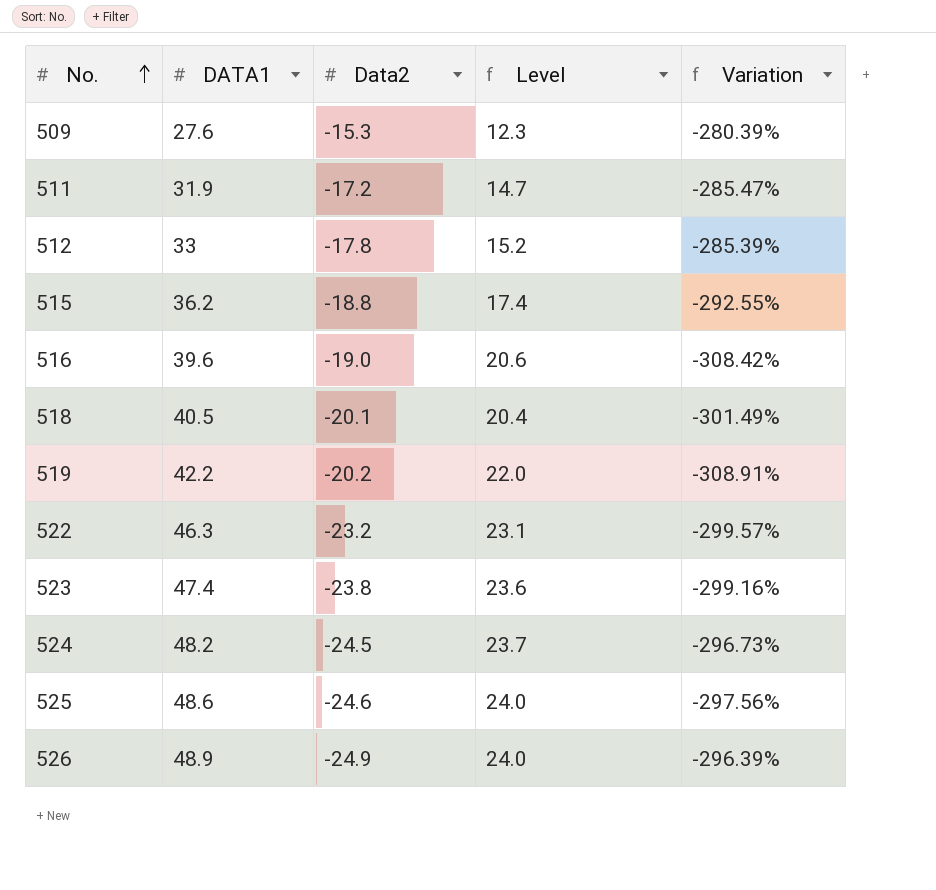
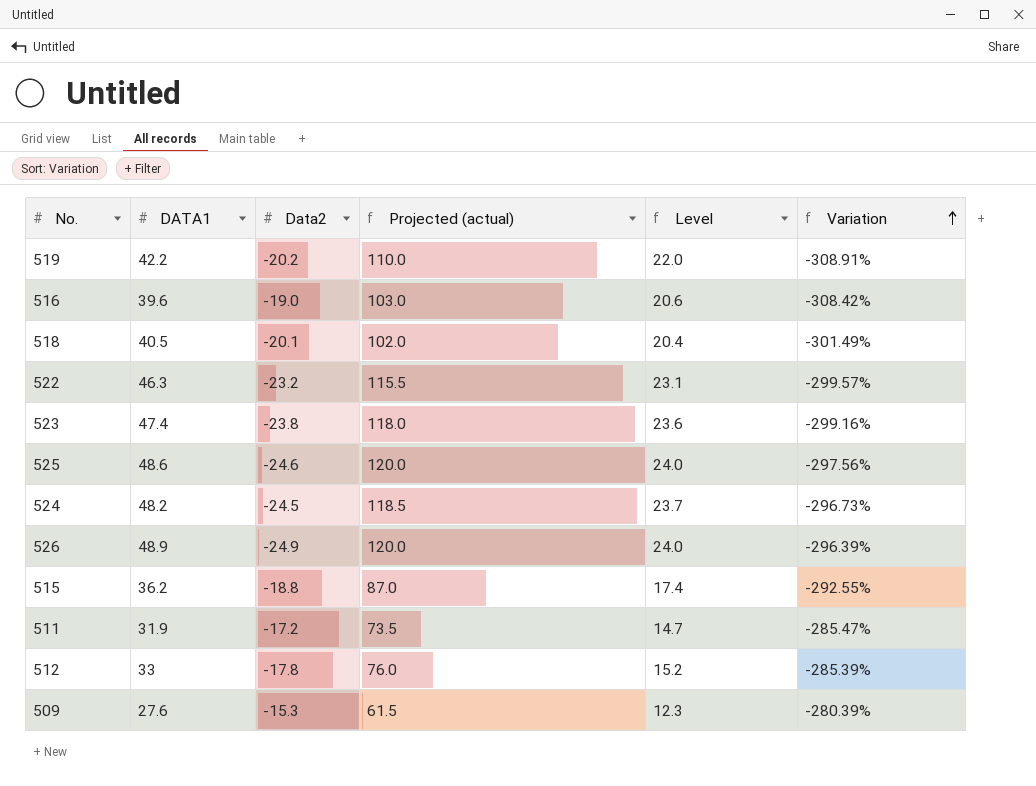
row order: No. ascending -> Variation ascending
column Projected (actual) | formula: none -> [Level] * 5

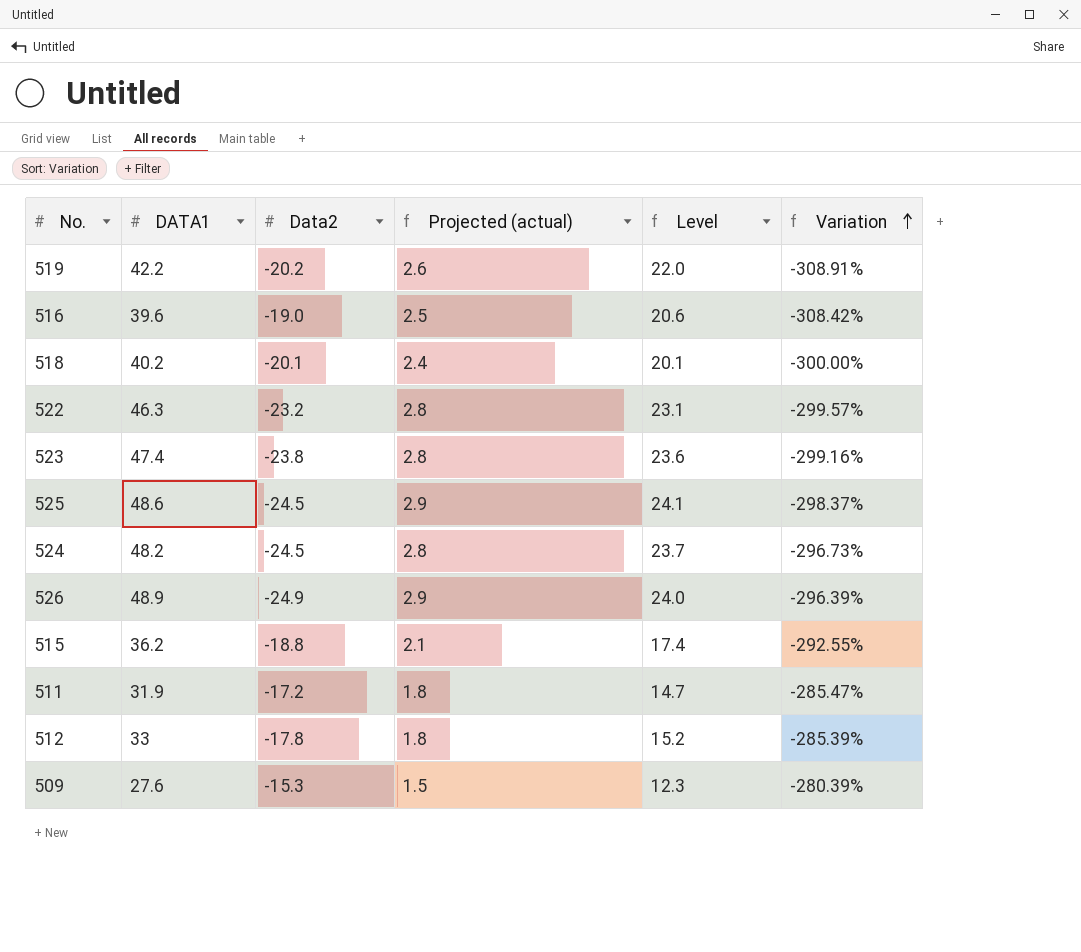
column Projected (actual) | formula: [Level] * 5 -> [Level] * 0.12
518 | DATA1: 40.5 -> 40.2
518 | Level: 20.4 -> 20.1
518 | Variation: -301.49% -> -300.00%
525 | Data2: -24.6 -> -24.5
525 | Level: 24.0 -> 24.1
525 | Variation: -297.56% -> -298.37%

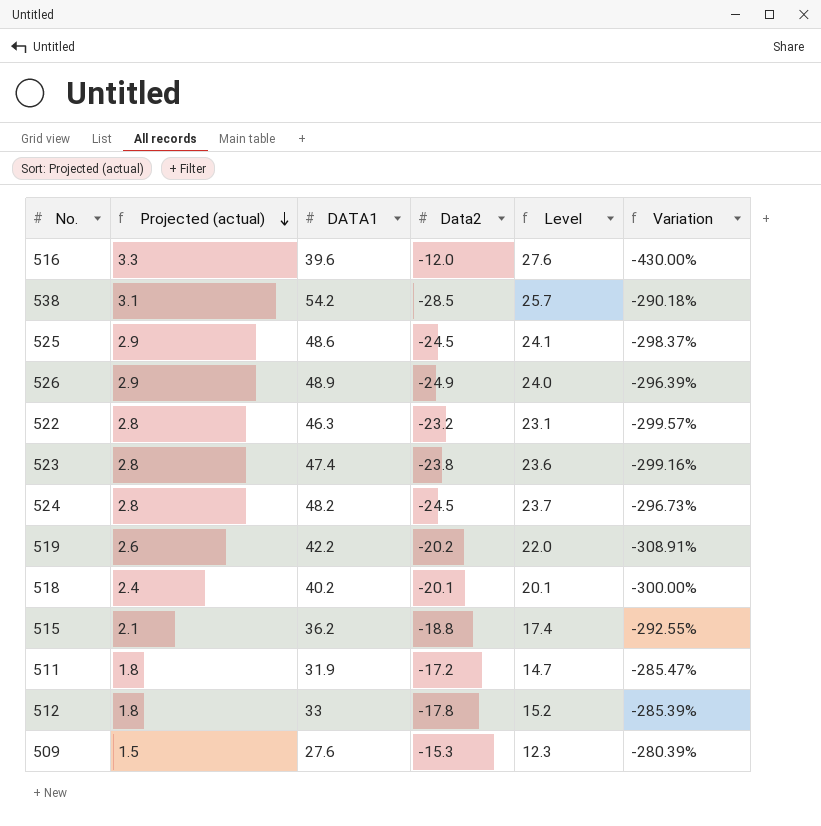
row order: Variation ascending -> Projected (actual) descending
column Projected (actual) | position: 4 -> 2
516 | Projected (actual): 2.5 -> 3.3
516 | Data2: -19.0 -> -12.0
516 | Level: 20.6 -> 27.6
516 | Variation: -308.42% -> -430.00%
row 538: none -> 3.1 | 54.2 | -28.5 | 25.7 | -290.18%

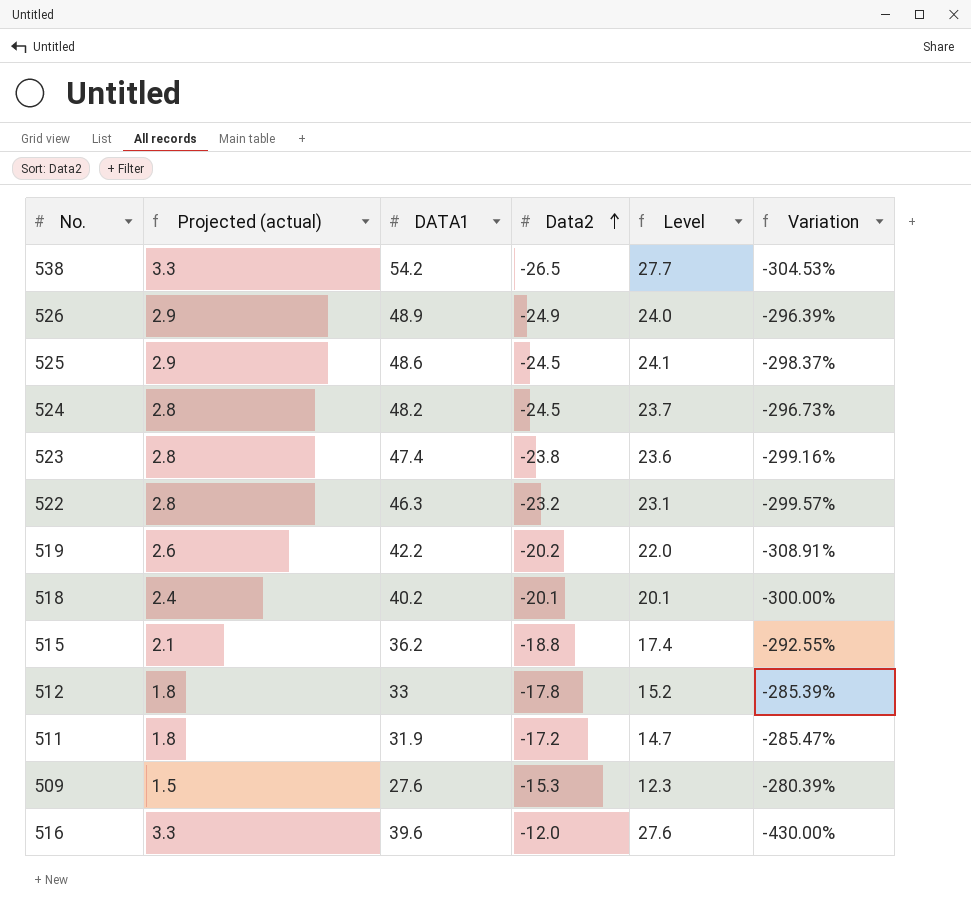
row order: Projected (actual) descending -> Data2 ascending
538 | Projected (actual): 3.1 -> 3.3
538 | Data2: -28.5 -> -26.5
538 | Level: 25.7 -> 27.7
538 | Variation: -290.18% -> -304.53%

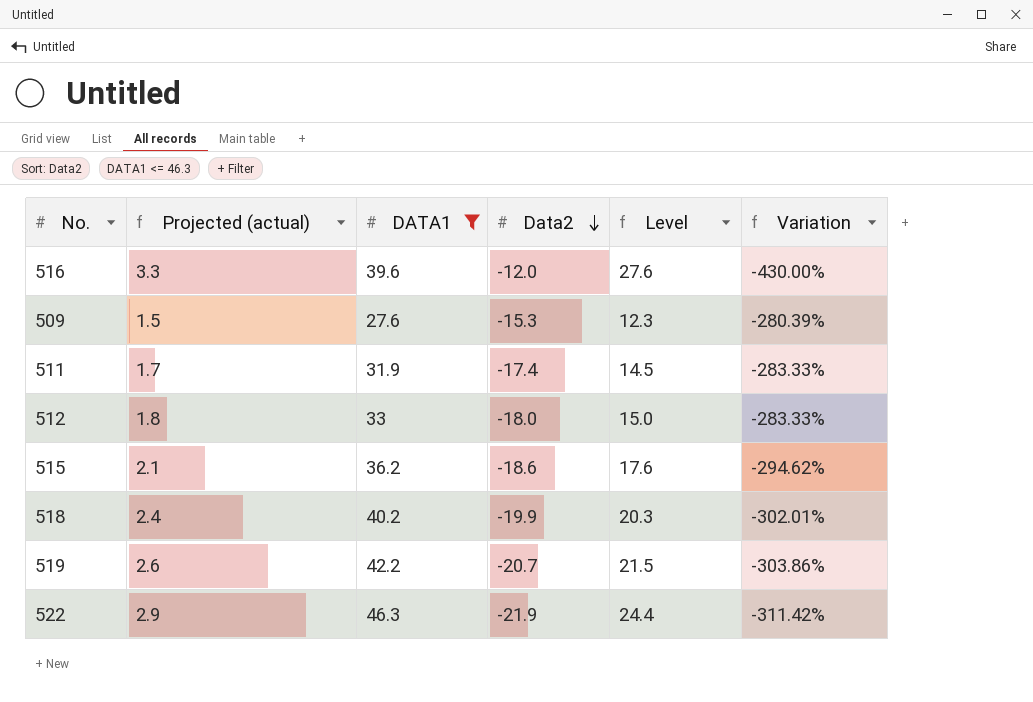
filter: none -> DATA1 <= 46.3
row order: Data2 ascending -> Data2 descending
511 | Projected (actual): 1.8 -> 1.7
511 | Data2: -17.2 -> -17.4
511 | Level: 14.7 -> 14.5
511 | Variation: -285.47% -> -283.33%
512 | Data2: -17.8 -> -18.0
512 | Level: 15.2 -> 15.0
512 | Variation: -285.39% -> -283.33%
515 | Data2: -18.8 -> -18.6
515 | Level: 17.4 -> 17.6
515 | Variation: -292.55% -> -294.62%
518 | Data2: -20.1 -> -19.9
518 | Level: 20.1 -> 20.3
518 | Variation: -300.00% -> -302.01%
519 | Data2: -20.2 -> -20.7
519 | Level: 22.0 -> 21.5
519 | Variation: -308.91% -> -303.86%
522 | Projected (actual): 2.8 -> 2.9
522 | Data2: -23.2 -> -21.9
522 | Level: 23.1 -> 24.4
522 | Variation: -299.57% -> -311.42%

